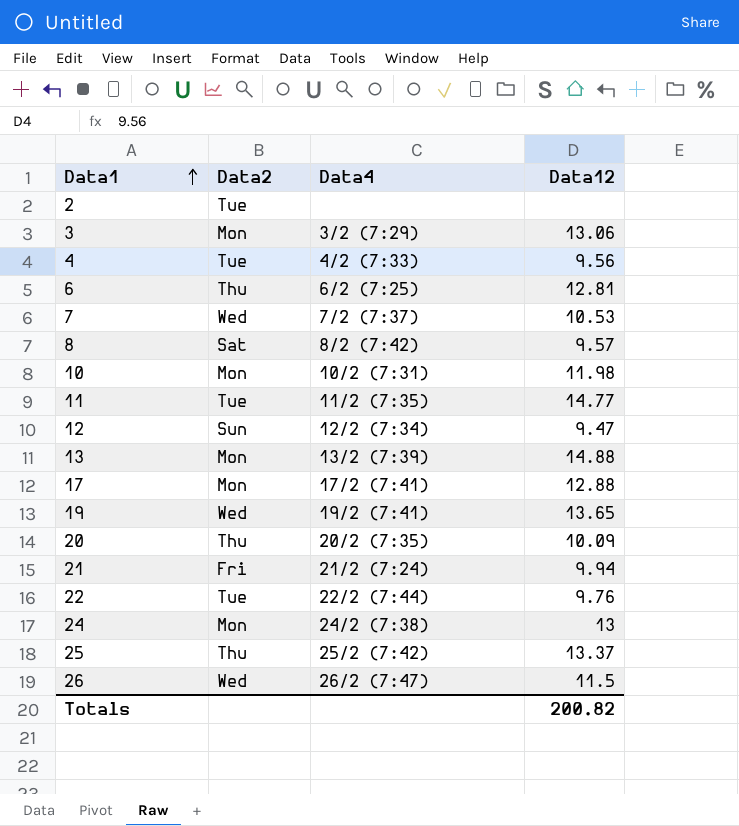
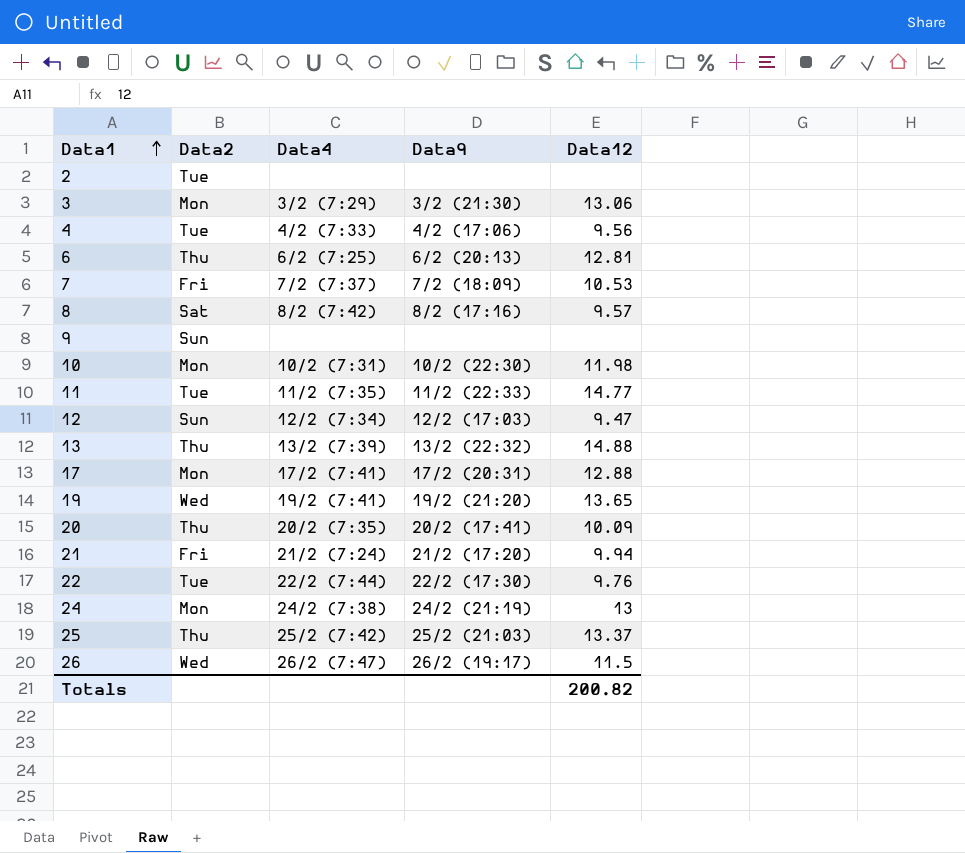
column Data9 | position: none -> 4
7 | Data2: Wed -> Fri
row 9: none -> Sun | none | none | none
13 | Data2: Mon -> Thu

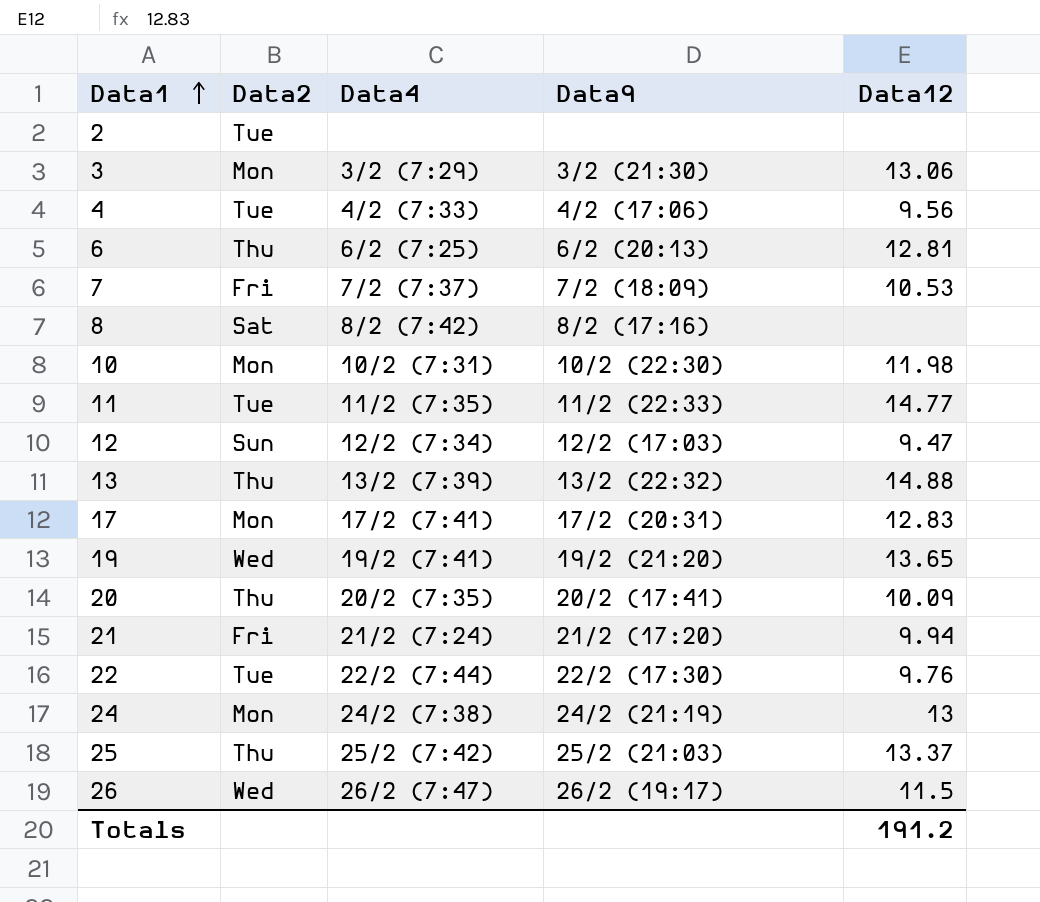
row 9: Sun | none | none | none -> none
8 | Data12: 9.57 -> none
17 | Data12: 12.88 -> 12.83
Totals | Data12: 200.82 -> 191.2

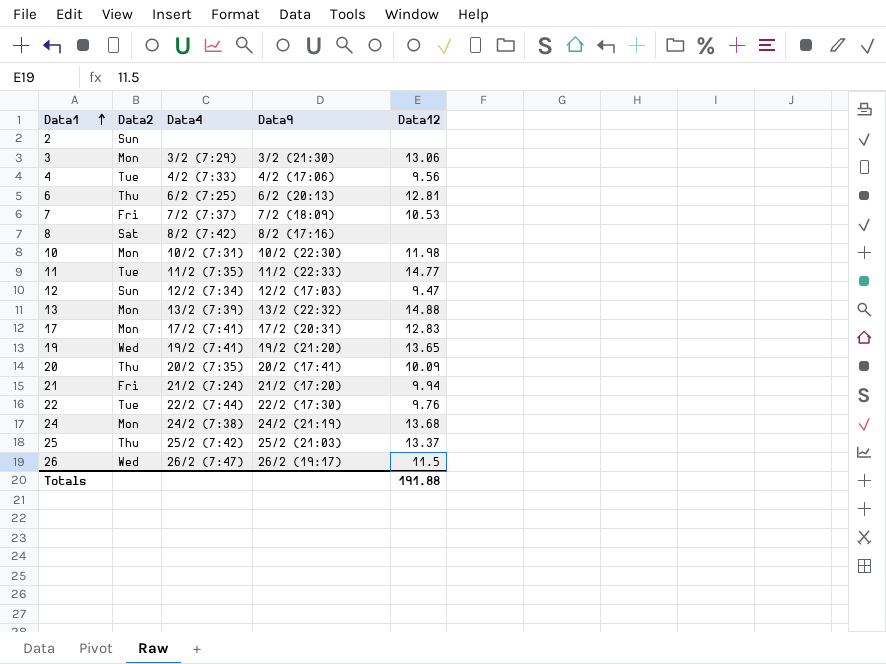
2 | Data2: Tue -> Sun
13 | Data2: Thu -> Mon
24 | Data12: 13 -> 13.68
Totals | Data12: 191.2 -> 191.88

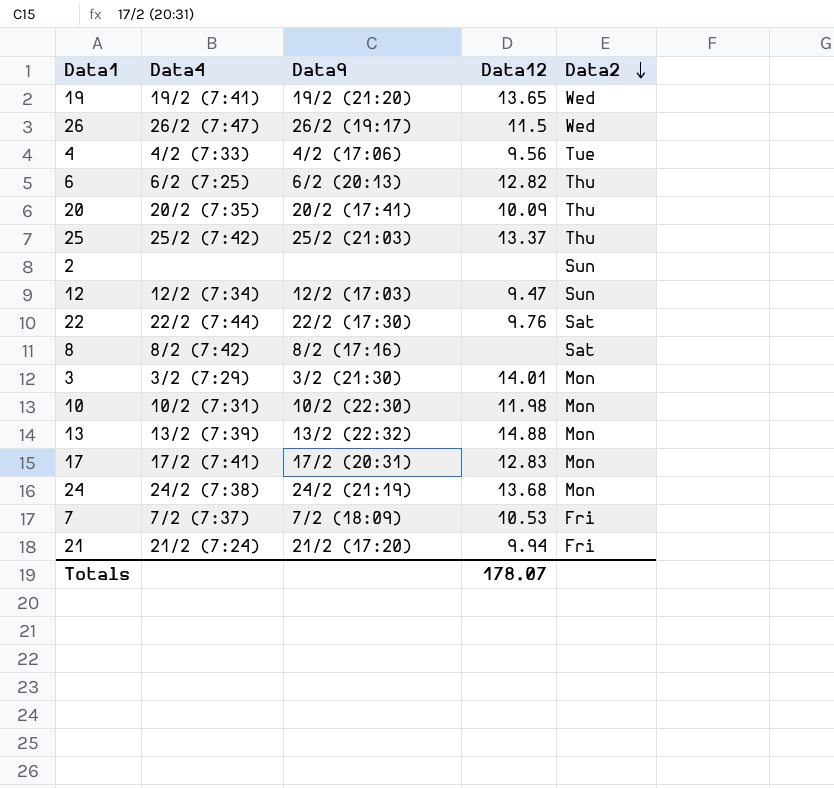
row order: Data1 ascending -> Data2 descending
column Data2 | position: 2 -> 5
row 11: Tue | 11/2 (7:35) | 11/2 (22:33) | 14.77 -> none
6 | Data12: 12.81 -> 12.82
22 | Data2: Tue -> Sat
3 | Data12: 13.06 -> 14.01
Totals | Data12: 191.88 -> 178.07

